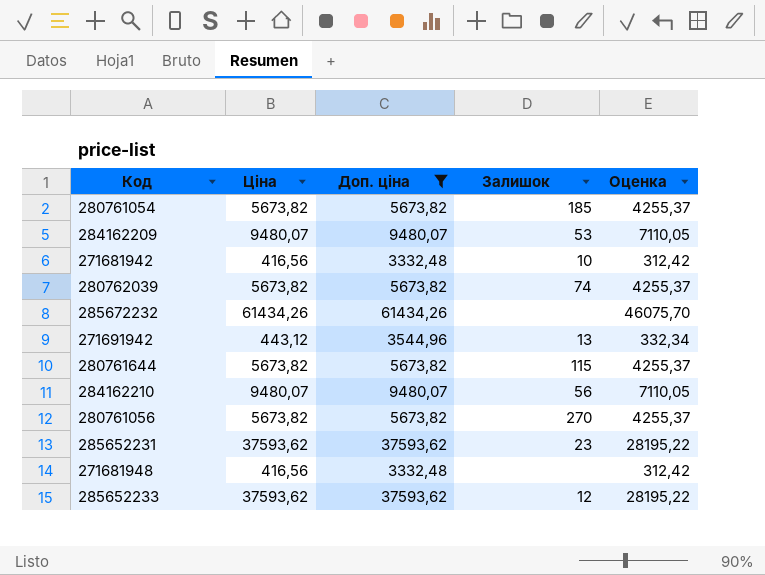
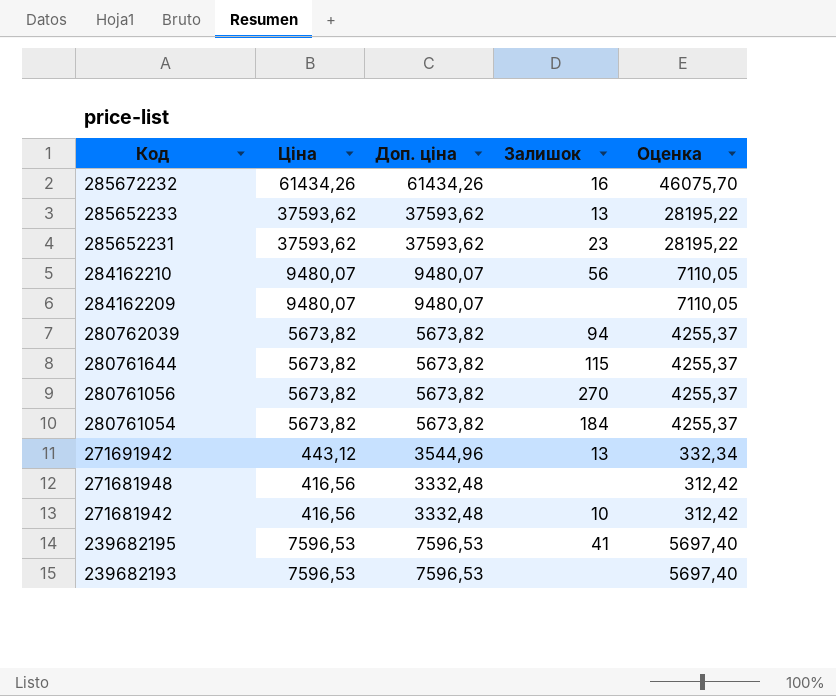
filter: Доп. ціна != 7596,53 -> none
row order: none -> Код descending
285672232 | Залишок: none -> 16
285652233 | Залишок: 12 -> 13
284162209 | Залишок: 53 -> none
280762039 | Залишок: 74 -> 94
280761054 | Залишок: 185 -> 184

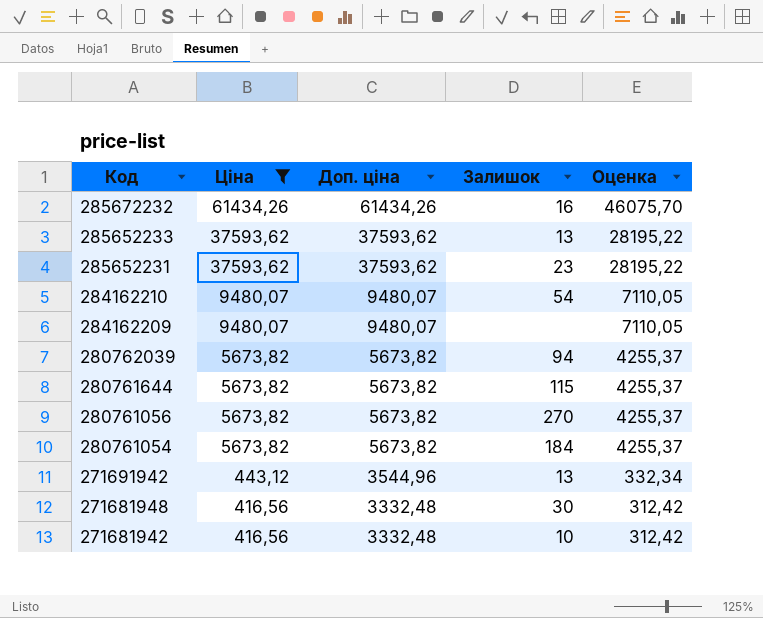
filter: none -> Ціна != 7596,53
284162210 | Залишок: 56 -> 54
271681948 | Залишок: none -> 30

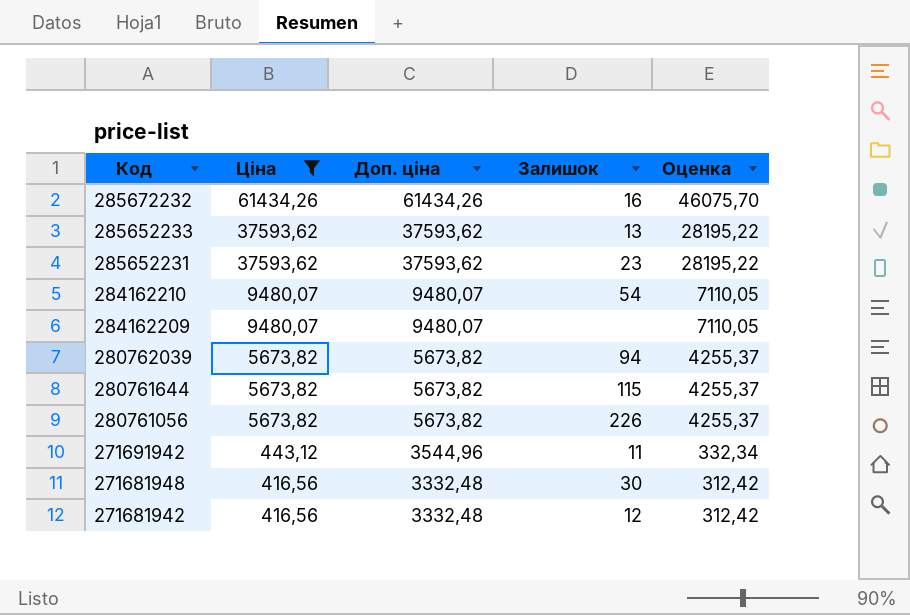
row 280761054: 5673,82 | 5673,82 | 184 | 4255,37 -> none
280761056 | Залишок: 270 -> 226
271691942 | Залишок: 13 -> 11
271681942 | Залишок: 10 -> 12

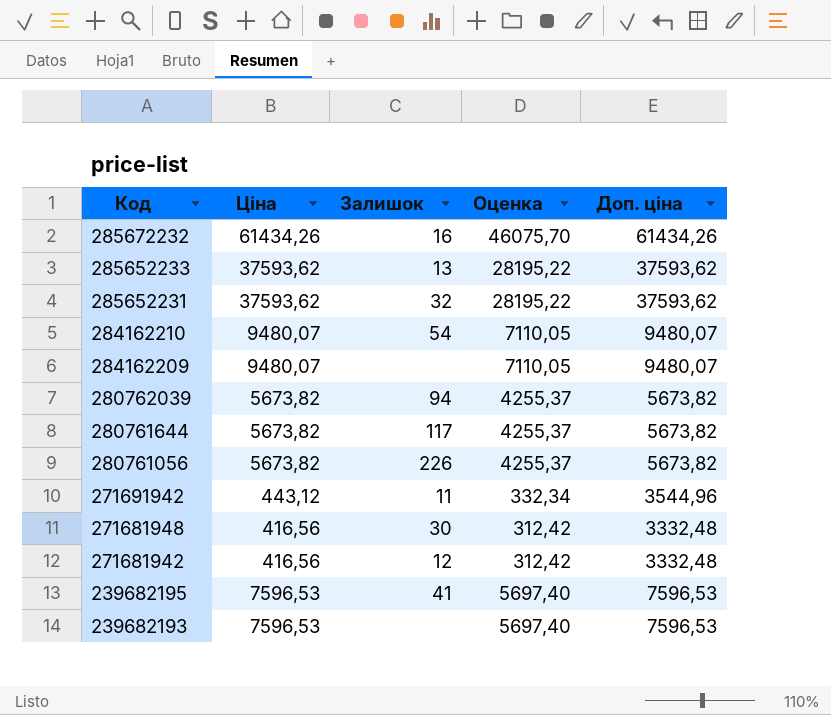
filter: Ціна != 7596,53 -> none
column Доп. ціна | position: 3 -> 5
285652231 | Залишок: 23 -> 32
280761644 | Залишок: 115 -> 117

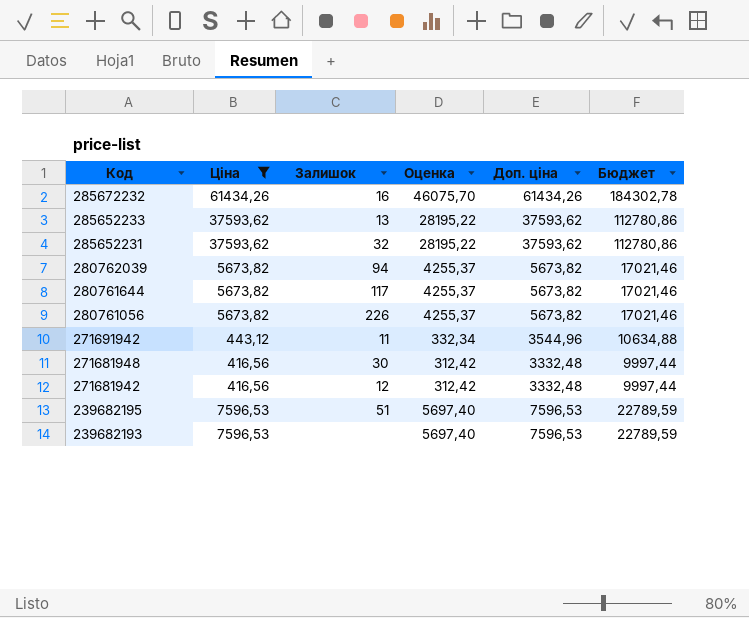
filter: none -> Ціна != 9480,07
column Бюджет | formula: none -> [Доп. ціна] * 3
239682195 | Залишок: 41 -> 51

